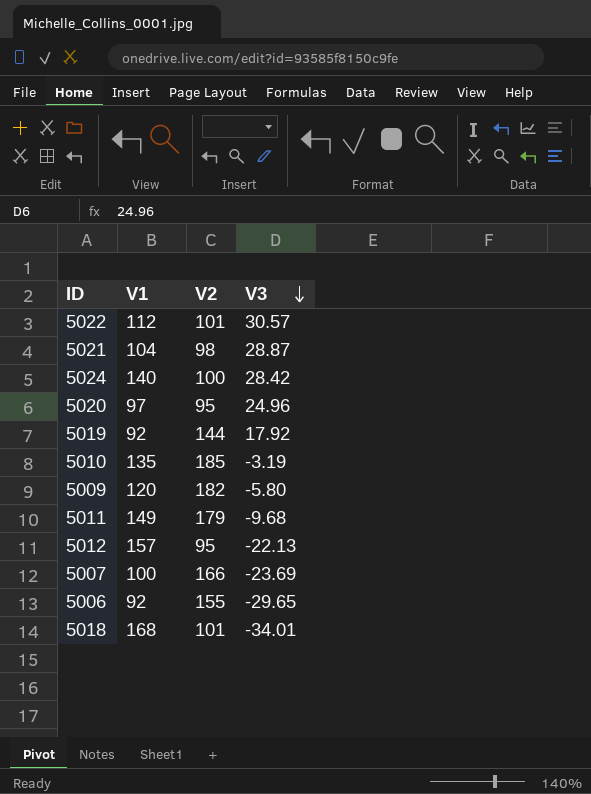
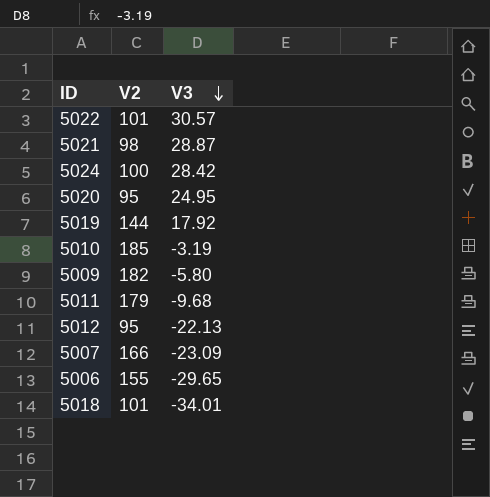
column V1 | position: 2 -> none
5020 | V3: 24.96 -> 24.95
5007 | V3: -23.69 -> -23.09

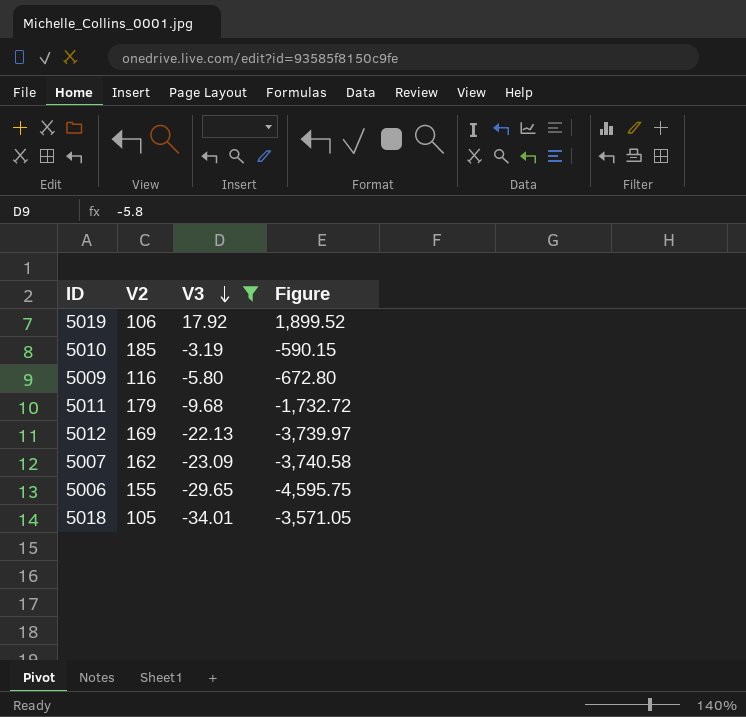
filter: none -> V3 <= 17.92
column Figure | formula: none -> [V2] * [V3]
5019 | V2: 144 -> 106
5009 | V2: 182 -> 116
5012 | V2: 95 -> 169
5007 | V2: 166 -> 162
5018 | V2: 101 -> 105

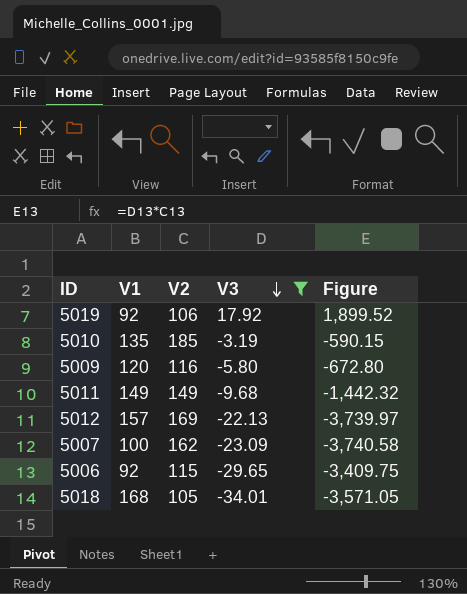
column V1 | position: none -> 2
5011 | V2: 179 -> 149
5011 | Figure: -1,732.72 -> -1,442.32
5006 | V2: 155 -> 115
5006 | Figure: -4,595.75 -> -3,409.75

